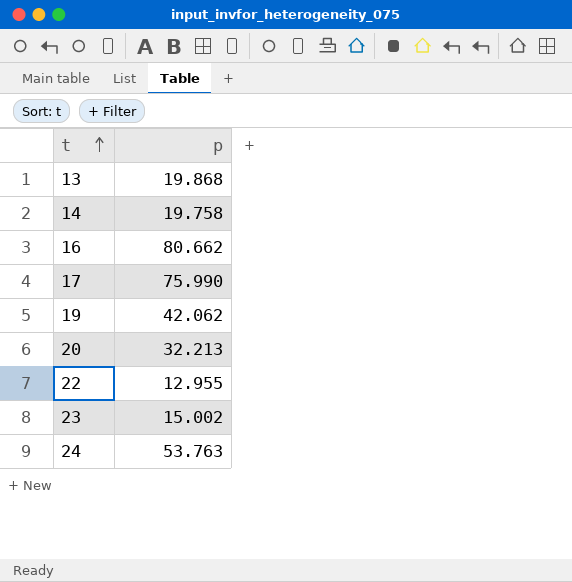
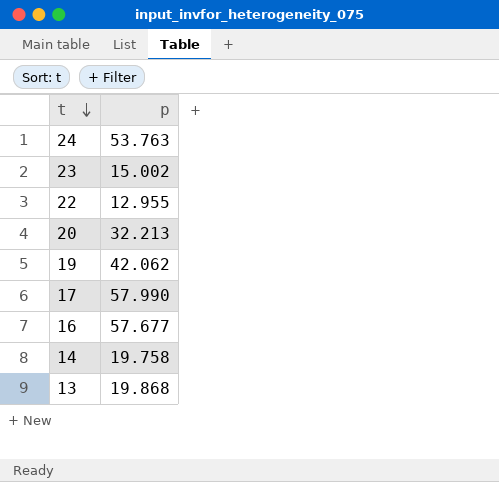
row order: t ascending -> t descending
17 | p: 75.990 -> 57.990
16 | p: 80.662 -> 57.677

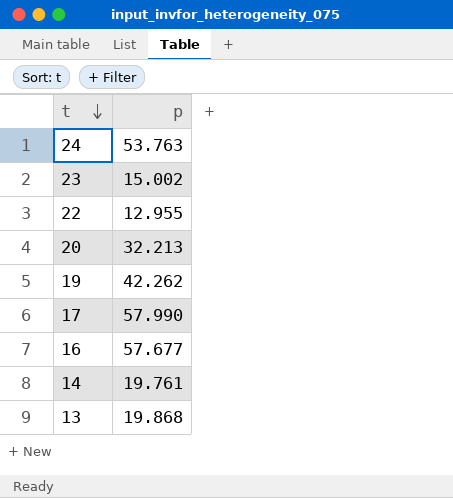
19 | p: 42.062 -> 42.262
14 | p: 19.758 -> 19.761

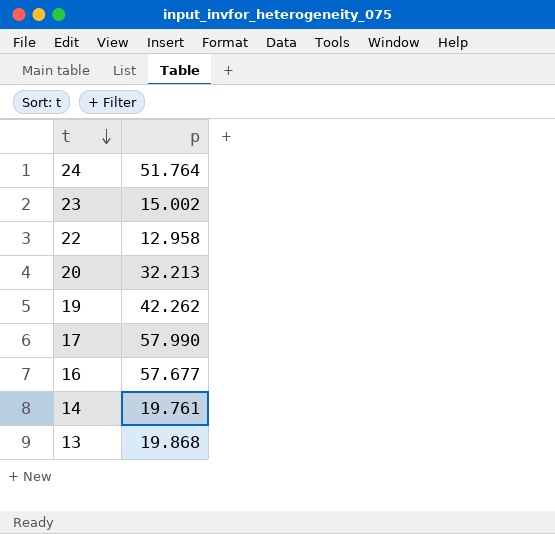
24 | p: 53.763 -> 51.764
22 | p: 12.955 -> 12.958

